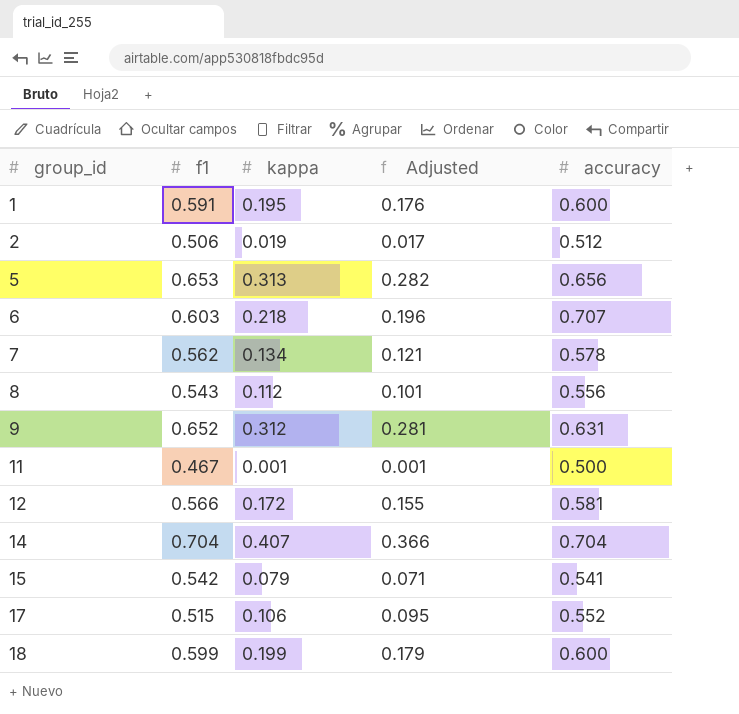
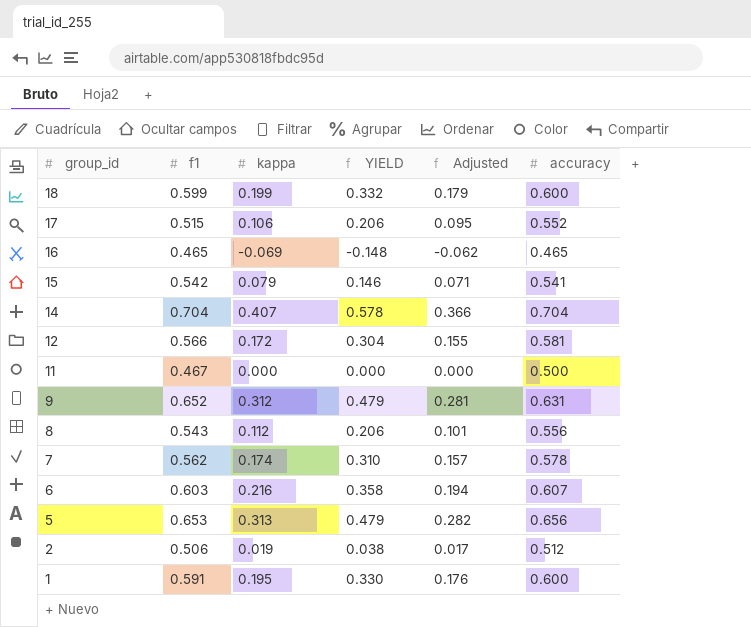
row order: group_id ascending -> group_id descending
column YIELD | formula: none -> [kappa] / [f1]
row 16: none -> 0.465 | -0.069 | -0.148 | -0.062 | 0.465
11 | kappa: 0.001 -> 0.000
11 | Adjusted: 0.001 -> 0.000
7 | kappa: 0.134 -> 0.174
7 | Adjusted: 0.121 -> 0.157
6 | kappa: 0.218 -> 0.216
6 | Adjusted: 0.196 -> 0.194
6 | accuracy: 0.707 -> 0.607

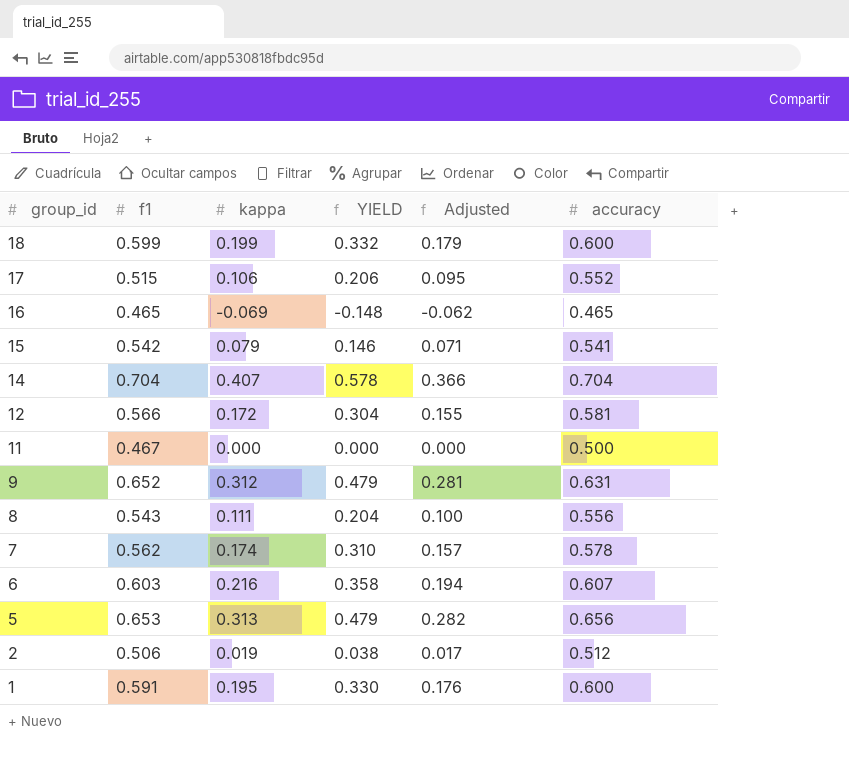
8 | kappa: 0.112 -> 0.111
8 | YIELD: 0.206 -> 0.204
8 | Adjusted: 0.101 -> 0.100

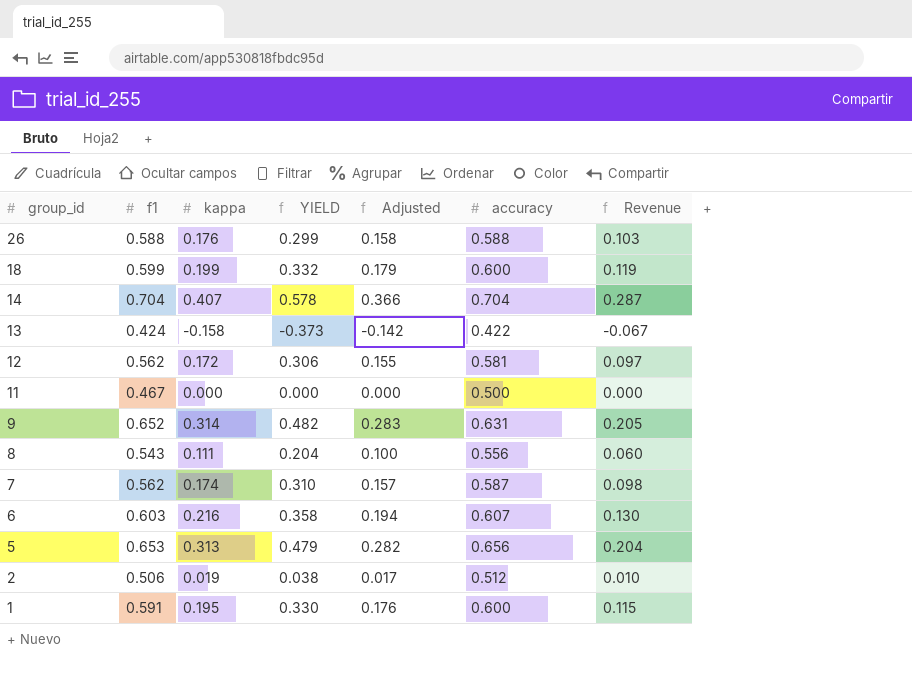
column Revenue | formula: none -> [f1] * [kappa]
row 17: 0.515 | 0.106 | 0.206 | 0.095 | 0.552 -> none
row 16: 0.465 | -0.069 | -0.148 | -0.062 | 0.465 -> none
row 15: 0.542 | 0.079 | 0.146 | 0.071 | 0.541 -> none
row 26: none -> 0.588 | 0.176 | 0.299 | 0.158 | 0.588 | 0.103
row 13: none -> 0.424 | -0.158 | -0.373 | -0.142 | 0.422 | -0.067
12 | f1: 0.566 -> 0.562
12 | YIELD: 0.304 -> 0.306
9 | kappa: 0.312 -> 0.314
9 | YIELD: 0.479 -> 0.482
9 | Adjusted: 0.281 -> 0.283
7 | accuracy: 0.578 -> 0.587

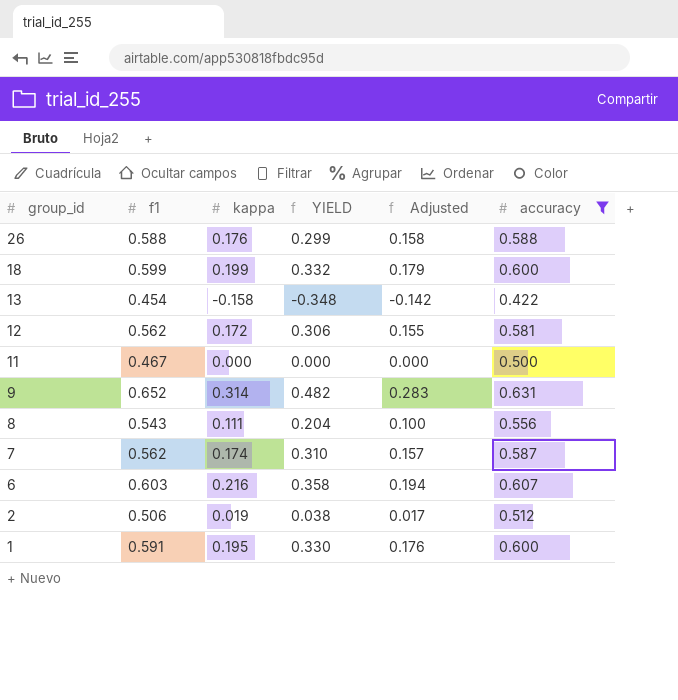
filter: none -> accuracy <= 0.631
column Revenue | formula: [f1] * [kappa] -> none
13 | f1: 0.424 -> 0.454
13 | YIELD: -0.373 -> -0.348

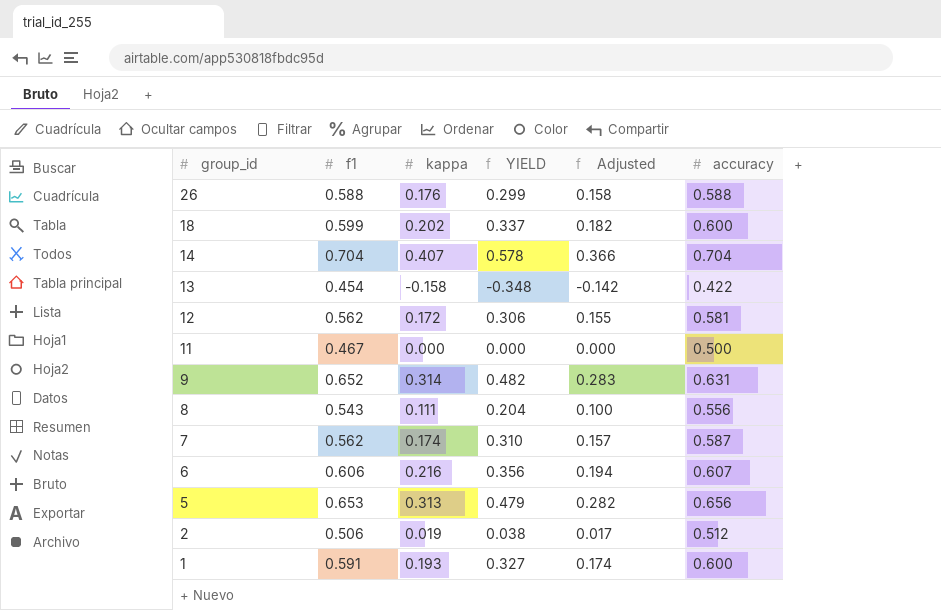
filter: accuracy <= 0.631 -> none
18 | kappa: 0.199 -> 0.202
18 | YIELD: 0.332 -> 0.337
18 | Adjusted: 0.179 -> 0.182
6 | f1: 0.603 -> 0.606
6 | YIELD: 0.358 -> 0.356
1 | kappa: 0.195 -> 0.193
1 | YIELD: 0.330 -> 0.327
1 | Adjusted: 0.176 -> 0.174

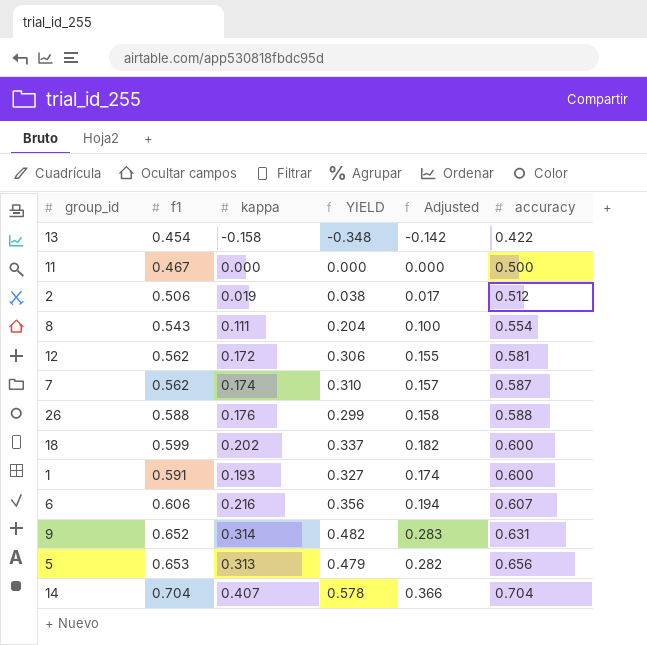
row order: group_id descending -> accuracy ascending
8 | accuracy: 0.556 -> 0.554

